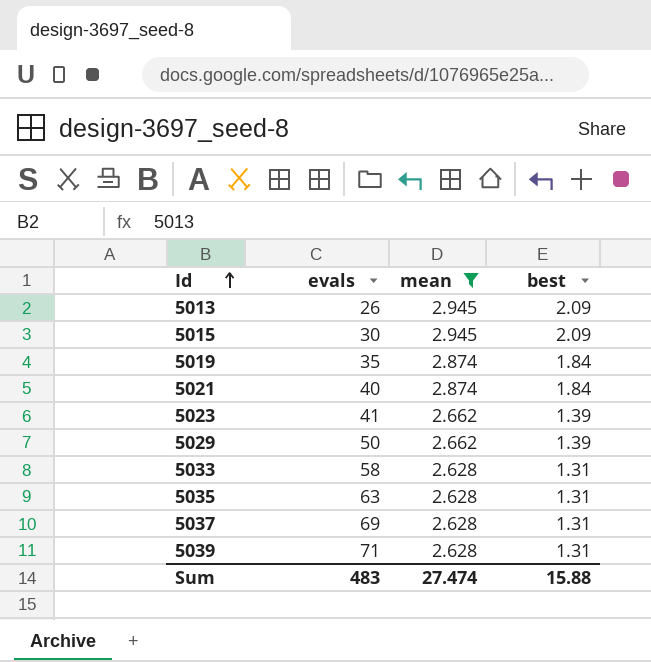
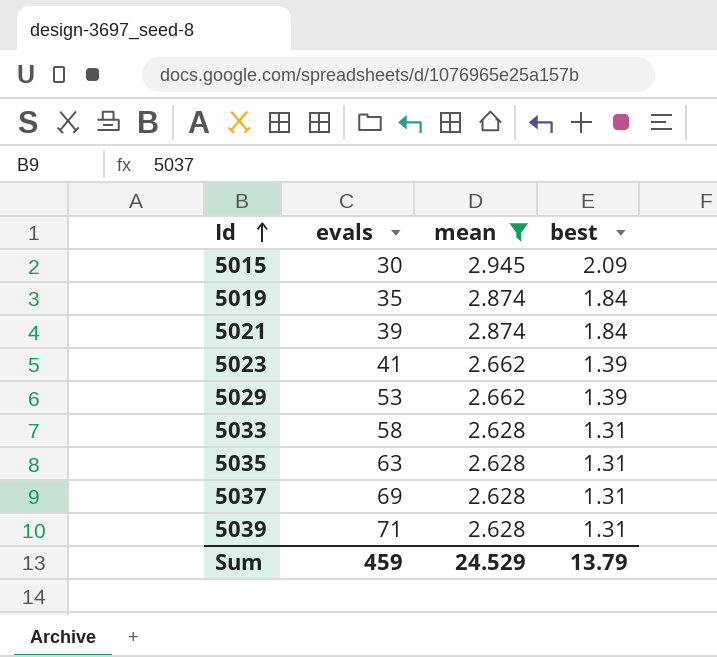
row 5013: 26 | 2.945 | 2.09 -> none
5021 | evals: 40 -> 39
5029 | evals: 50 -> 53
Sum | evals: 483 -> 459
Sum | mean: 27.474 -> 24.529
Sum | best: 15.88 -> 13.79

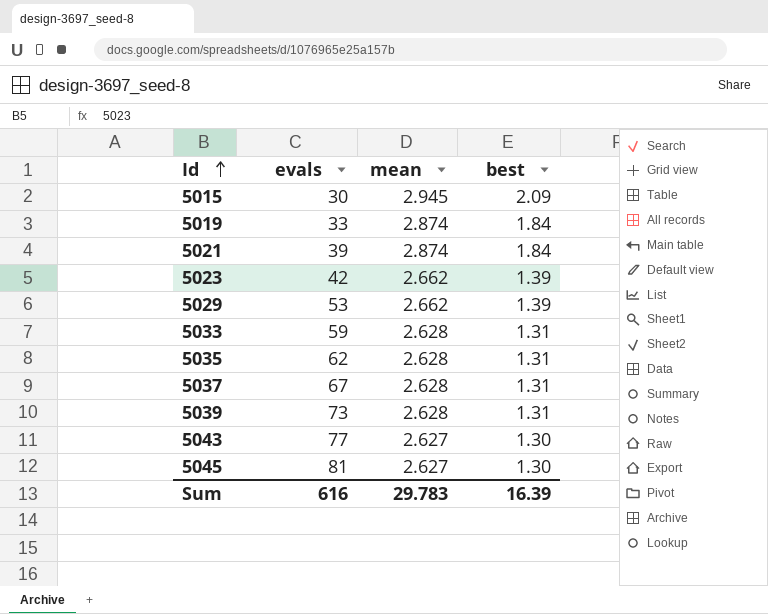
filter: mean != 2.627 -> none
5019 | evals: 35 -> 33
5023 | evals: 41 -> 42
5033 | evals: 58 -> 59
5035 | evals: 63 -> 62
5037 | evals: 69 -> 67
5039 | evals: 71 -> 73
Sum | evals: 459 -> 616
Sum | mean: 24.529 -> 29.783
Sum | best: 13.79 -> 16.39

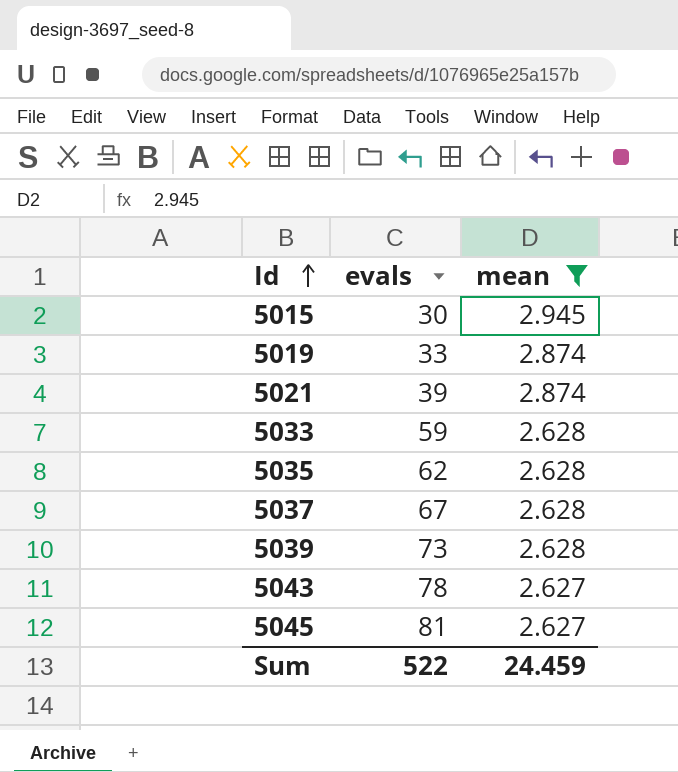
filter: none -> mean != 2.662
column best | position: 4 -> none
5043 | evals: 77 -> 78
Sum | evals: 616 -> 522
Sum | mean: 29.783 -> 24.459

